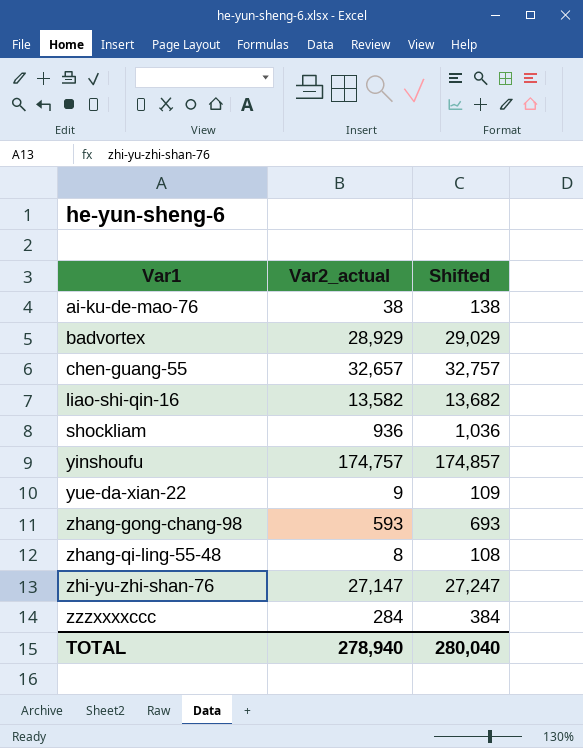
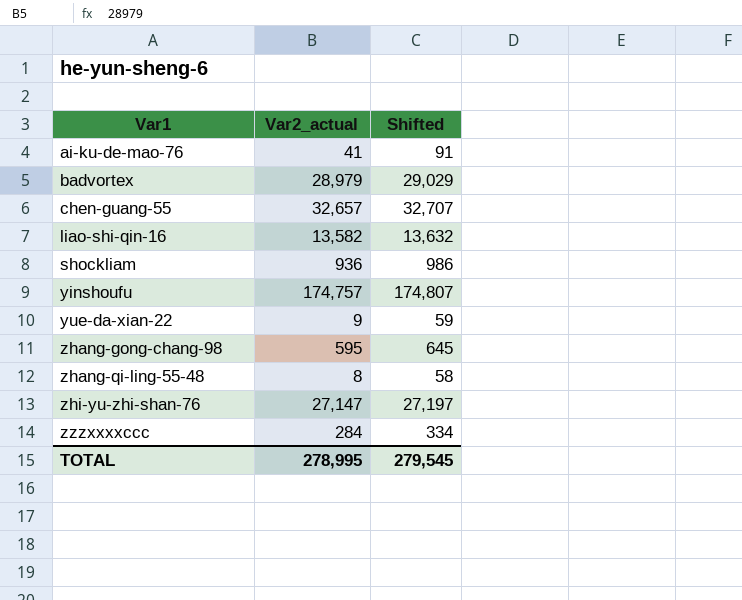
column Shifted | formula: [Var2_actual] + 100 -> [Var2_actual] + 50
ai-ku-de-mao-76 | Var2_actual: 38 -> 41
badvortex | Var2_actual: 28,929 -> 28,979
zhang-gong-chang-98 | Var2_actual: 593 -> 595
TOTAL | Var2_actual: 278,940 -> 278,995
TOTAL | Shifted: 280,040 -> 279,545

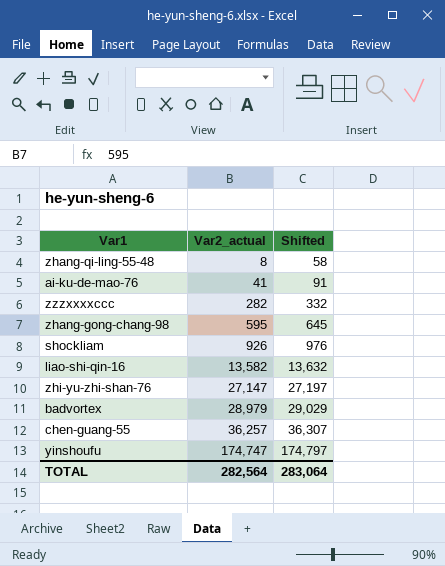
row order: Var1 ascending -> Var2_actual ascending
row yue-da-xian-22: 9 | 59 -> none
zzzxxxxccc | Var2_actual: 284 -> 282
zzzxxxxccc | Shifted: 334 -> 332
shockliam | Var2_actual: 936 -> 926
shockliam | Shifted: 986 -> 976
chen-guang-55 | Var2_actual: 32,657 -> 36,257
chen-guang-55 | Shifted: 32,707 -> 36,307
yinshoufu | Var2_actual: 174,757 -> 174,747
yinshoufu | Shifted: 174,807 -> 174,797
TOTAL | Var2_actual: 278,995 -> 282,564
TOTAL | Shifted: 279,545 -> 283,064

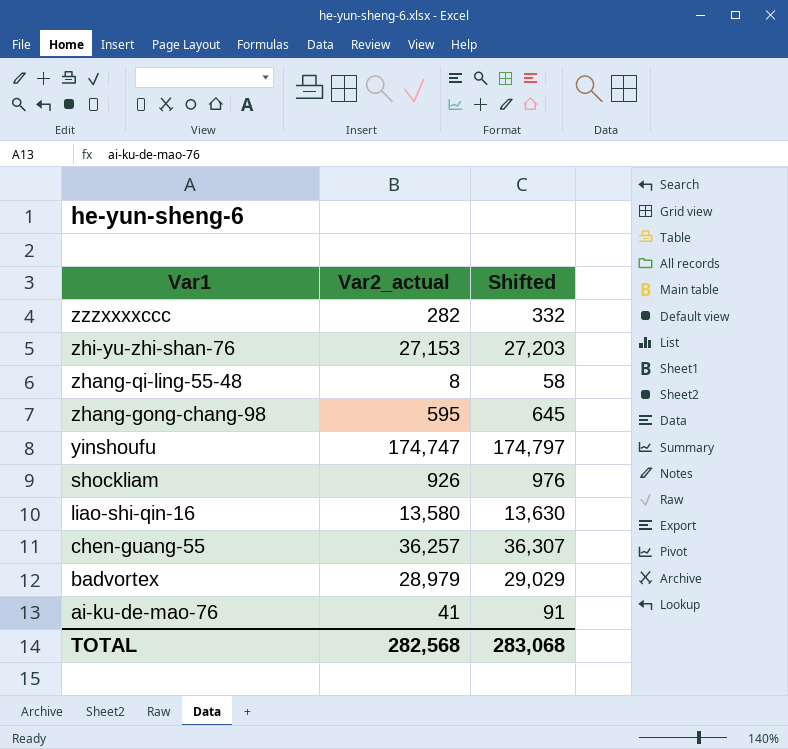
row order: Var2_actual ascending -> Var1 descending
zhi-yu-zhi-shan-76 | Var2_actual: 27,147 -> 27,153
zhi-yu-zhi-shan-76 | Shifted: 27,197 -> 27,203
liao-shi-qin-16 | Var2_actual: 13,582 -> 13,580
liao-shi-qin-16 | Shifted: 13,632 -> 13,630
TOTAL | Var2_actual: 282,564 -> 282,568
TOTAL | Shifted: 283,064 -> 283,068

